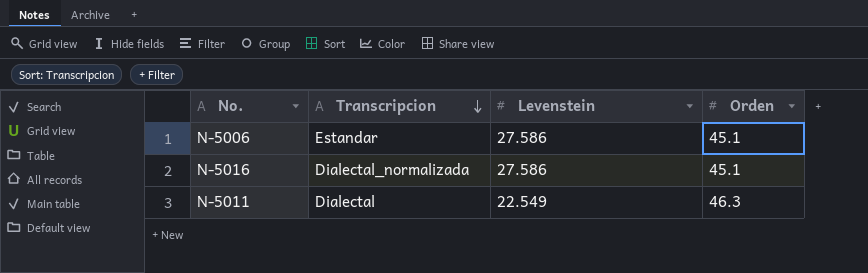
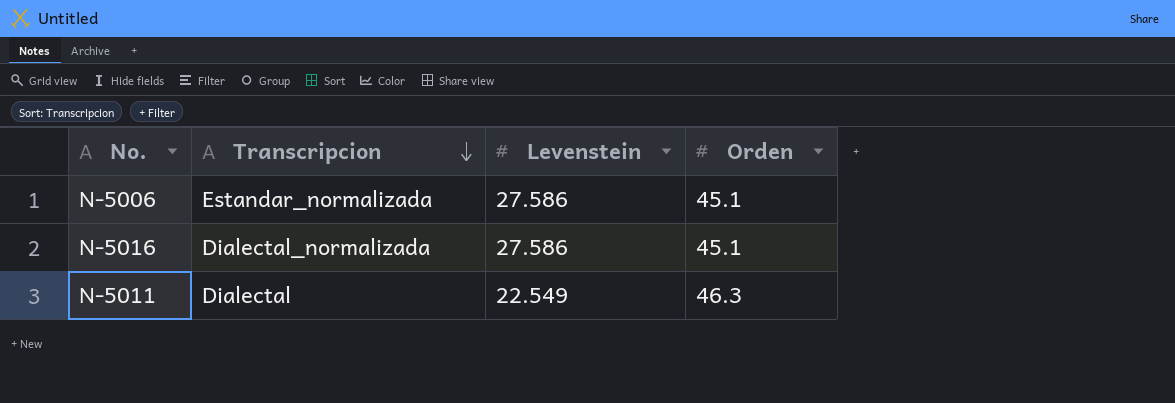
N-5006 | Transcripcion: Estandar -> Estandar_normalizada

